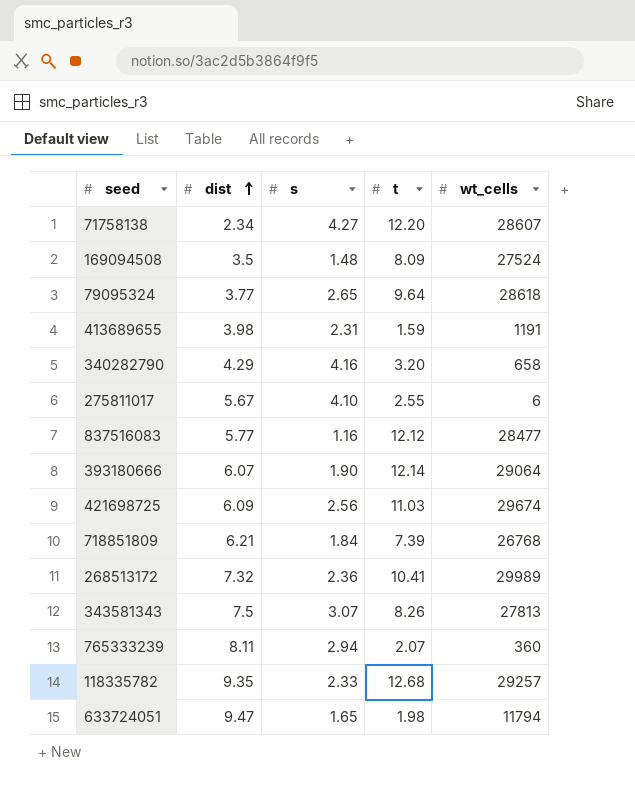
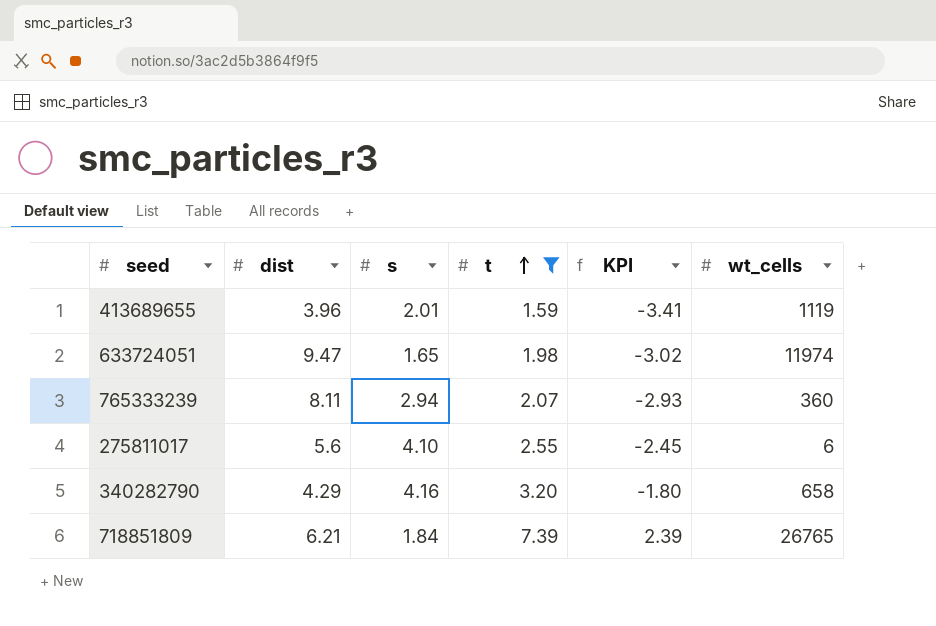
filter: none -> t <= 7.39
row order: dist ascending -> t ascending
column KPI | formula: none -> [t] - 5
413689655 | dist: 3.98 -> 3.96
413689655 | s: 2.31 -> 2.01
413689655 | wt_cells: 1191 -> 1119
633724051 | wt_cells: 11794 -> 11974
275811017 | dist: 5.67 -> 5.6
718851809 | wt_cells: 26768 -> 26765

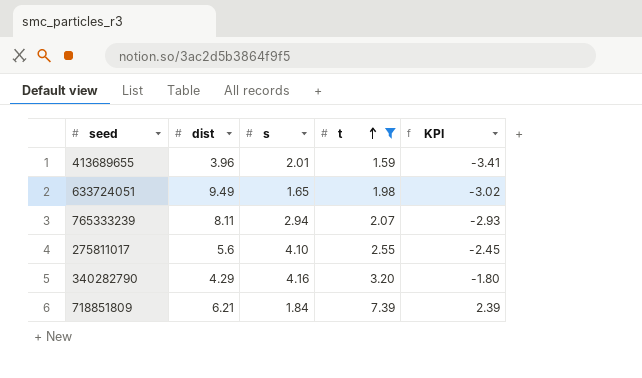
column wt_cells | position: 6 -> none
633724051 | dist: 9.47 -> 9.49

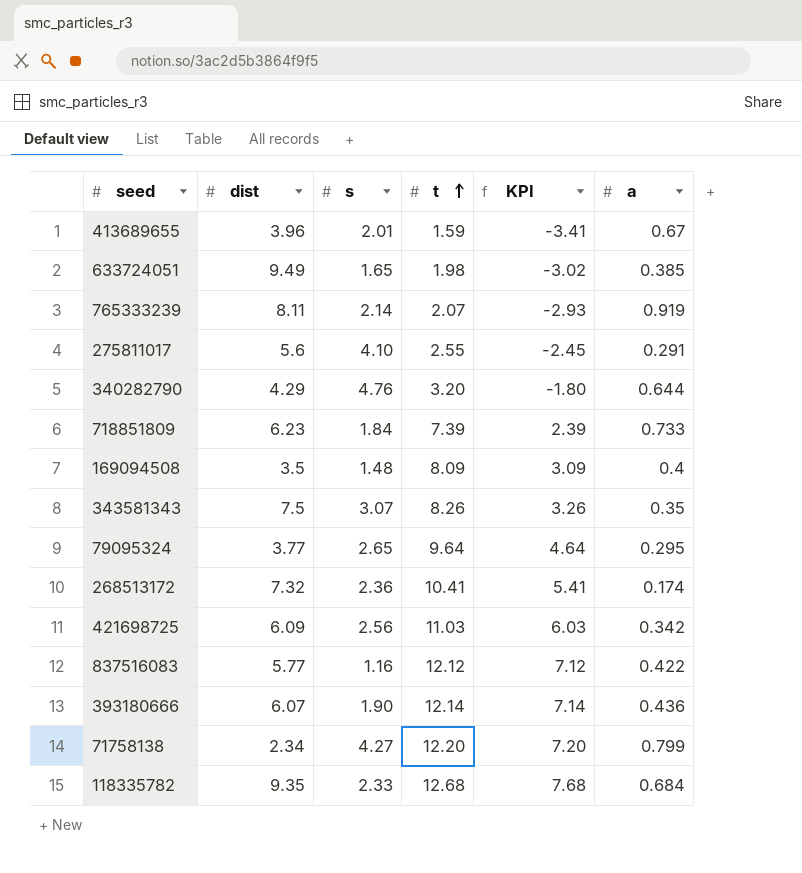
filter: t <= 7.39 -> none
column a | position: none -> 6
765333239 | s: 2.94 -> 2.14
340282790 | s: 4.16 -> 4.76
718851809 | dist: 6.21 -> 6.23

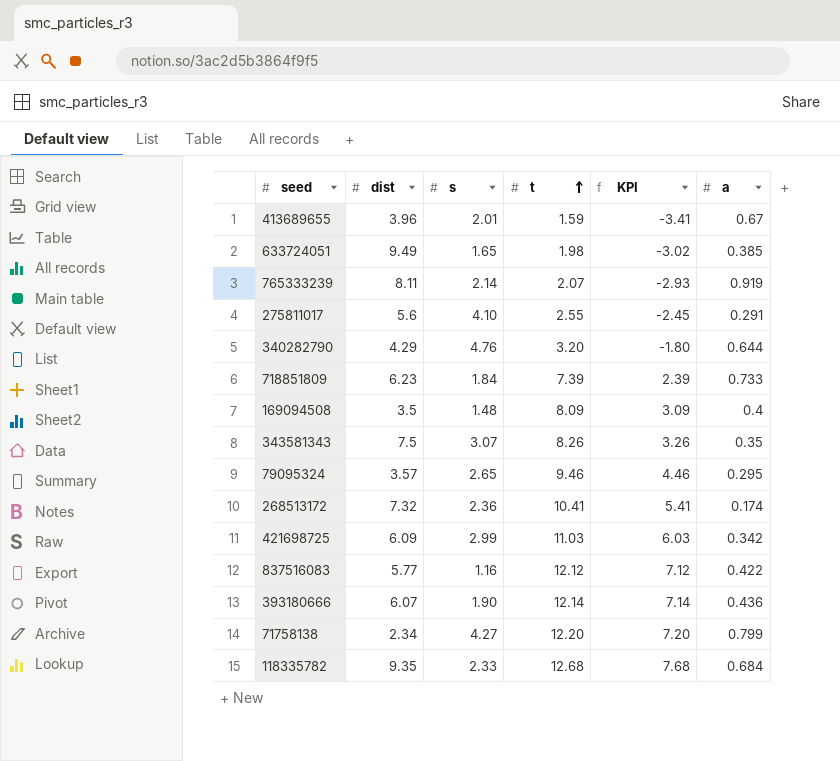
79095324 | dist: 3.77 -> 3.57
79095324 | t: 9.64 -> 9.46
79095324 | KPI: 4.64 -> 4.46
421698725 | s: 2.56 -> 2.99

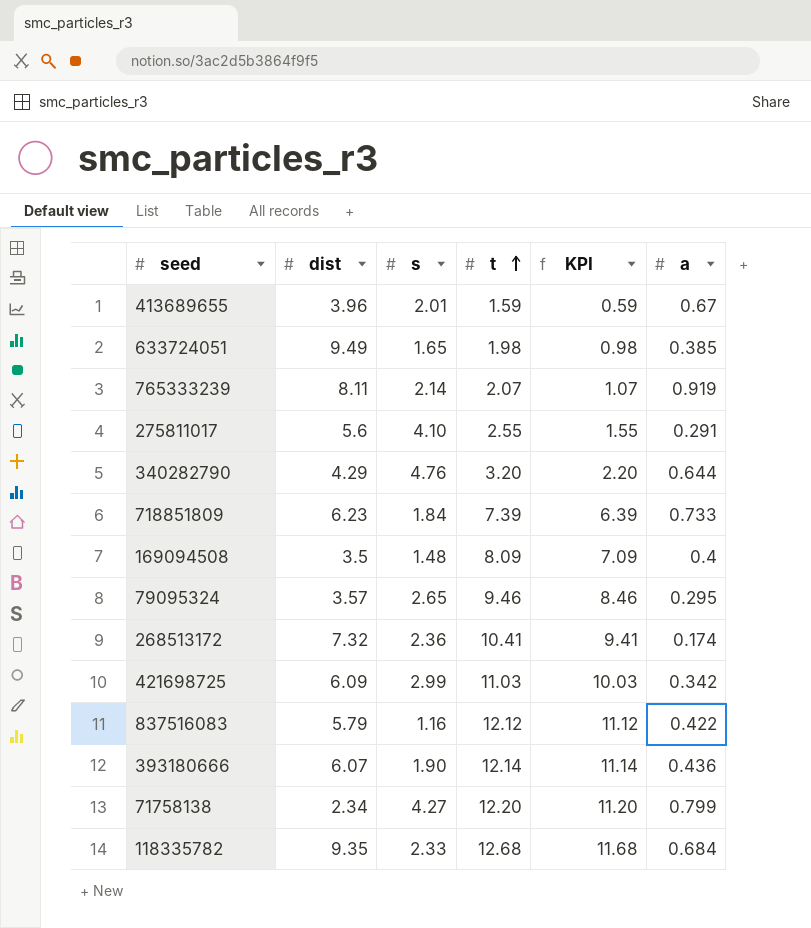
column KPI | formula: [t] - 5 -> [t] - 1
row 343581343: 7.5 | 3.07 | 8.26 | 3.26 | 0.35 -> none
837516083 | dist: 5.77 -> 5.79

